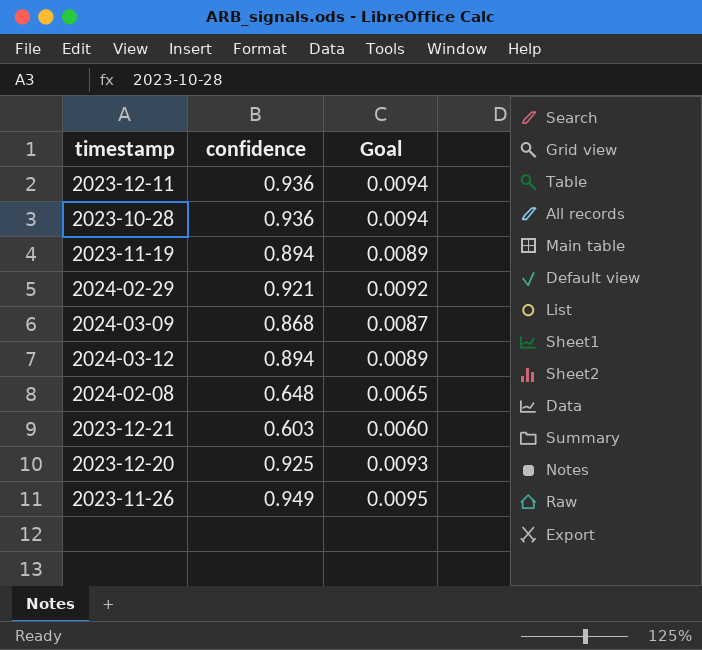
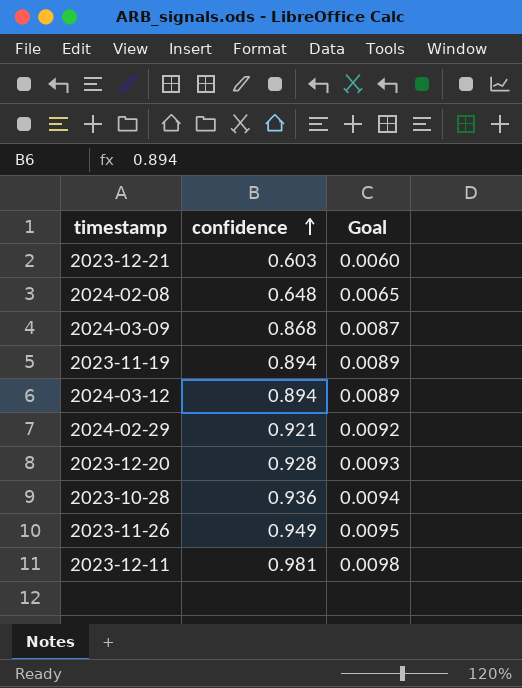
row order: none -> confidence ascending
2023-12-20 | confidence: 0.925 -> 0.928
2023-12-11 | confidence: 0.936 -> 0.981
2023-12-11 | Goal: 0.0094 -> 0.0098

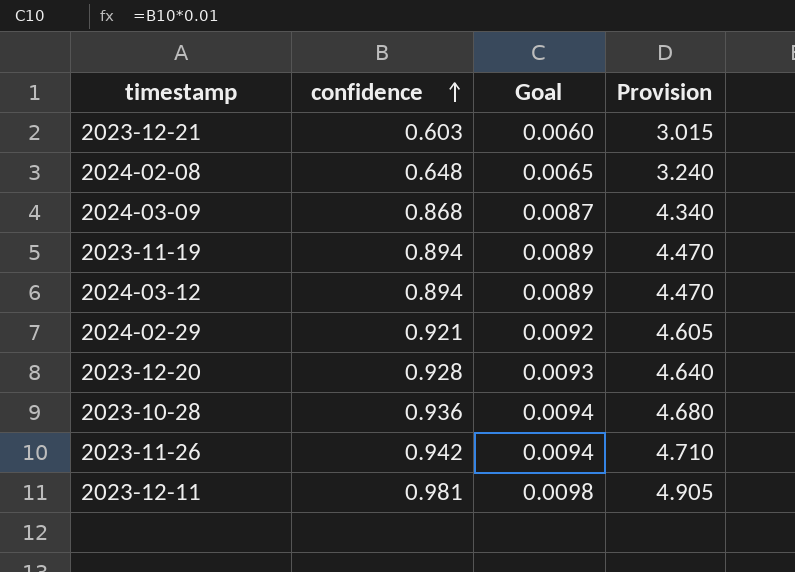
column Provision | formula: none -> [confidence] * 5
2023-11-26 | confidence: 0.949 -> 0.942
2023-11-26 | Goal: 0.0095 -> 0.0094

